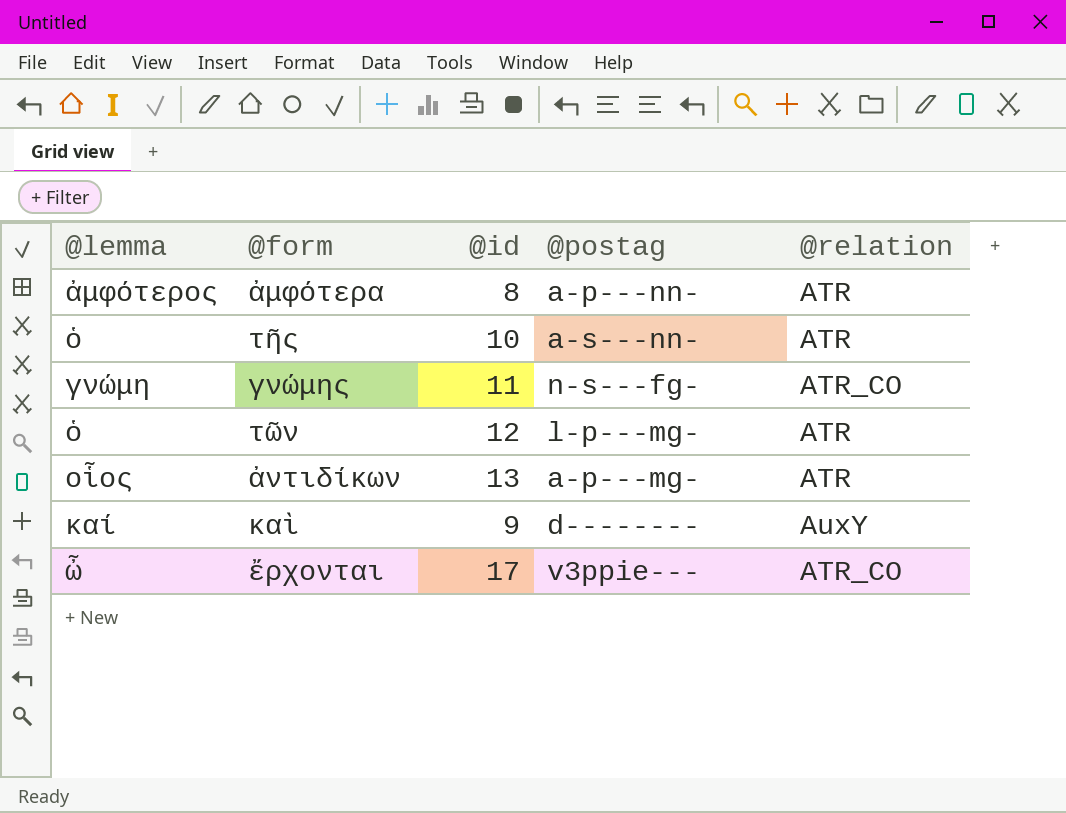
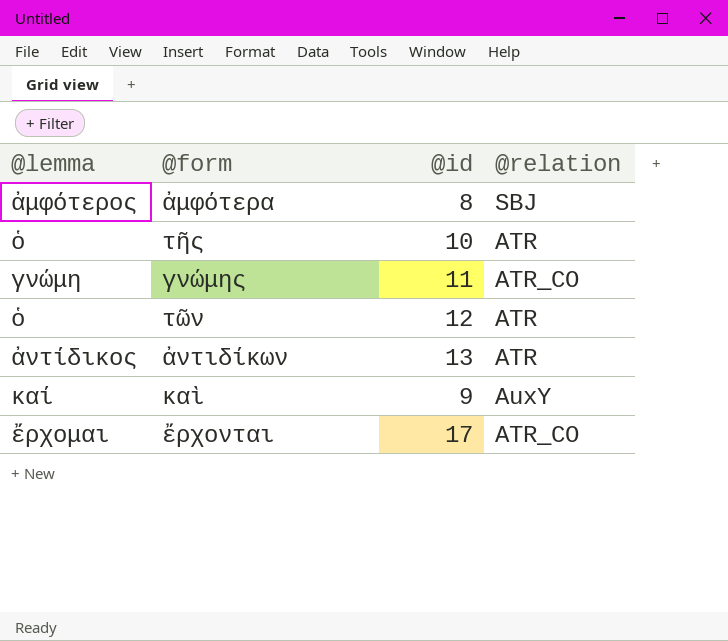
column @postag | position: 4 -> none
ἀμφότερα | @relation: ATR -> SBJ
ἀντιδίκων | @lemma: οἷος -> ἀντίδικος
ἔρχονται | @lemma: ὦ -> ἔρχομαι

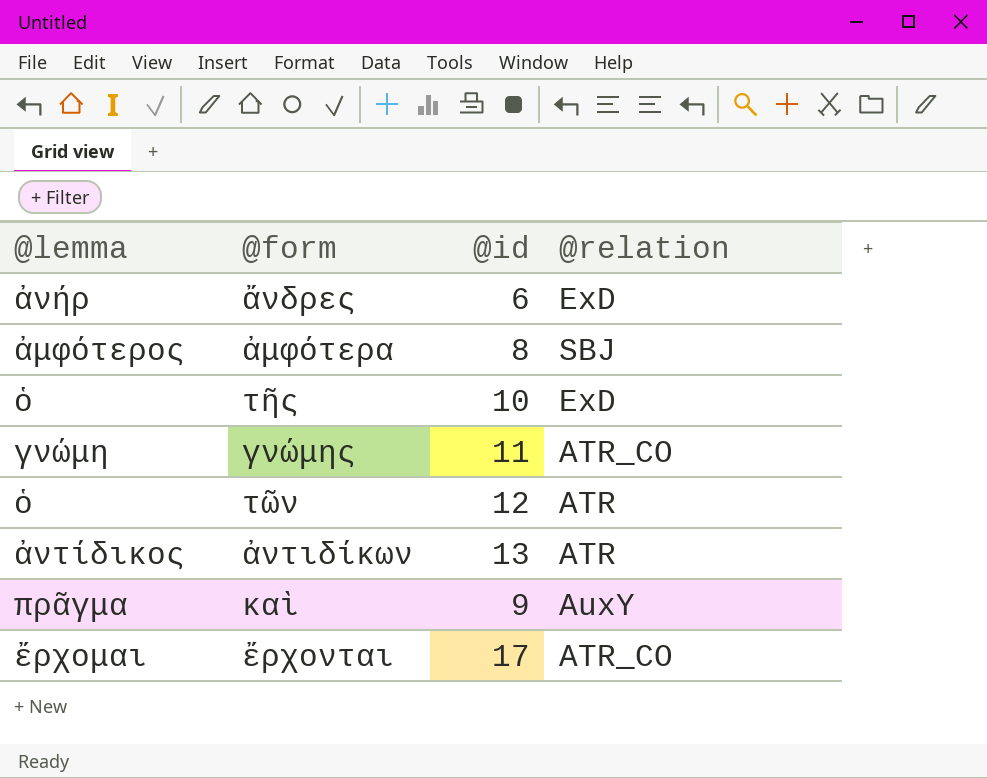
row ἄνδρες: none -> ἀνήρ | 6 | ExD
τῆς | @relation: ATR -> ExD
καὶ | @lemma: καί -> πρᾶγμα

